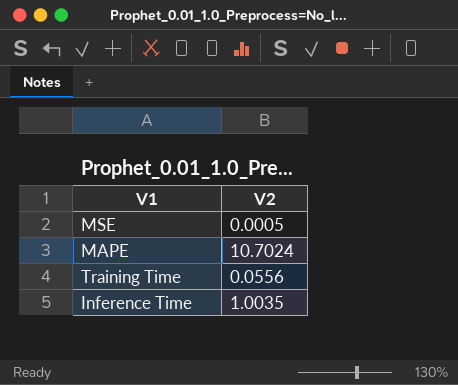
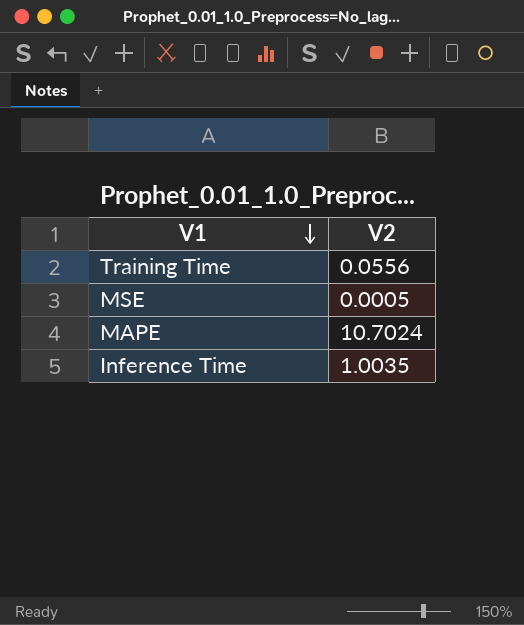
row order: none -> V1 descending

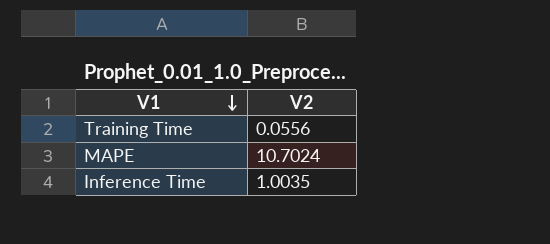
row MSE: 0.0005 -> none

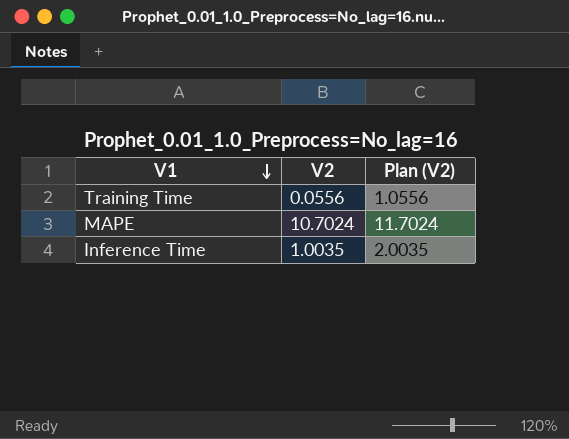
column Plan (V2) | formula: none -> [V2] + 1

